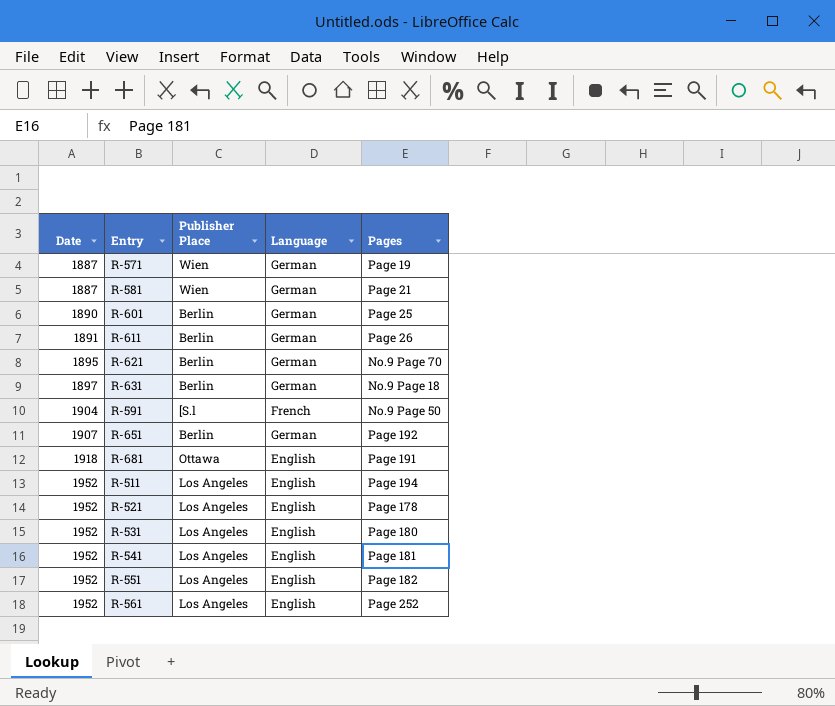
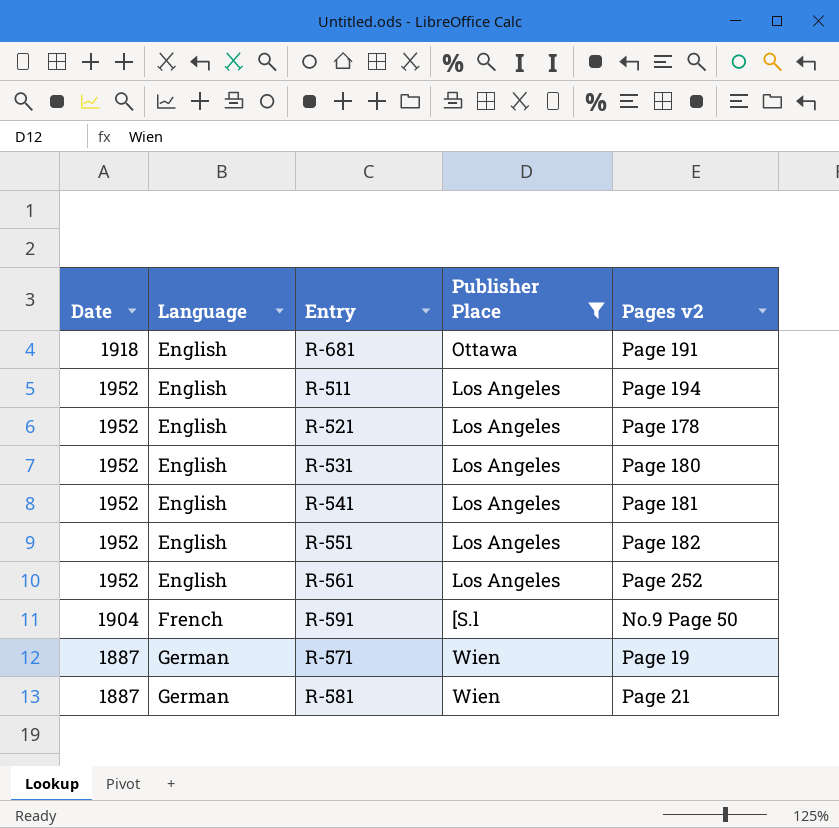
filter: none -> Publisher Place != Berlin
row order: Date ascending -> Language ascending
column Language | position: 4 -> 2
column name: Pages -> Pages v2

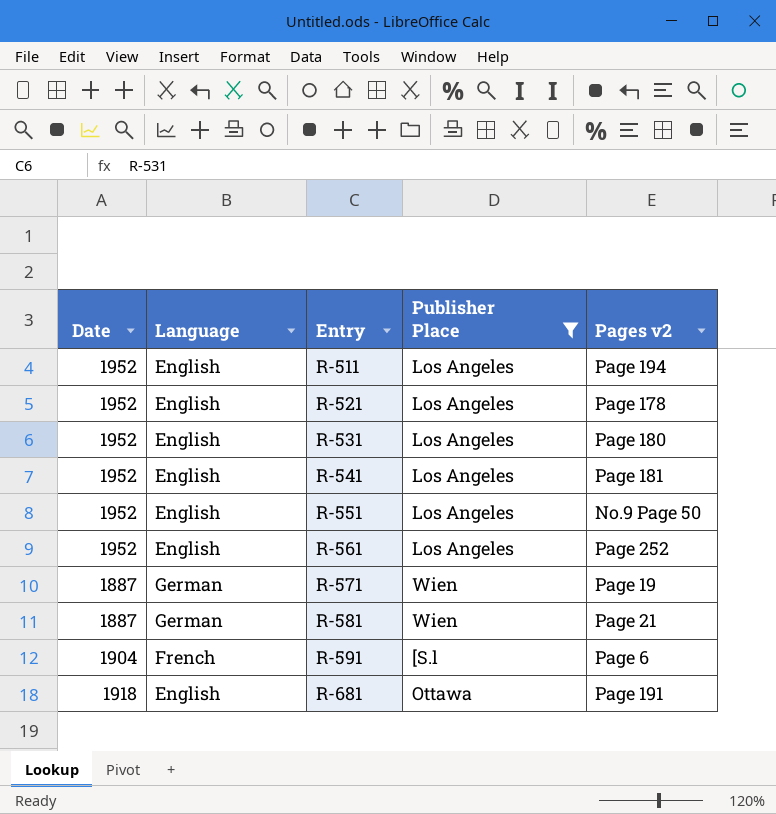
row order: Language ascending -> Entry ascending
R-551 | Pages v2: Page 182 -> No.9 Page 50
R-591 | Pages v2: No.9 Page 50 -> Page 6

